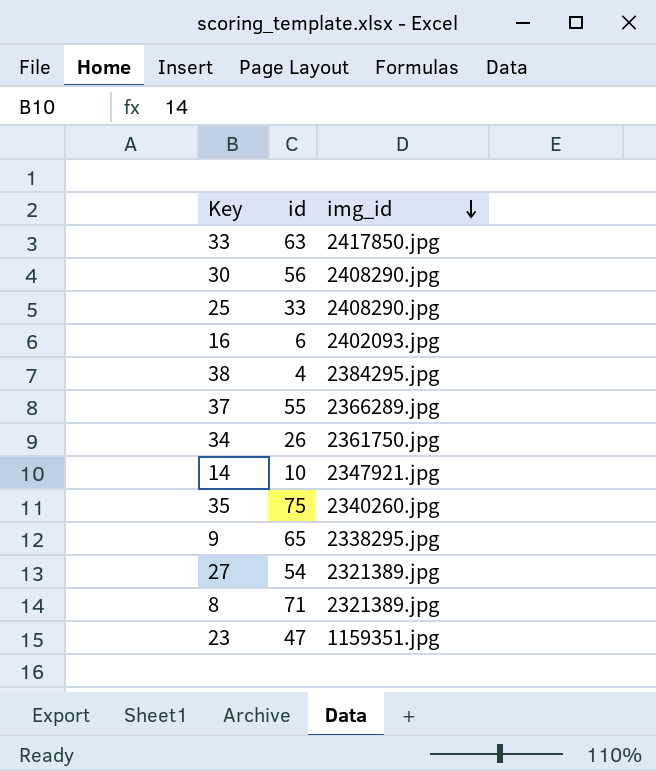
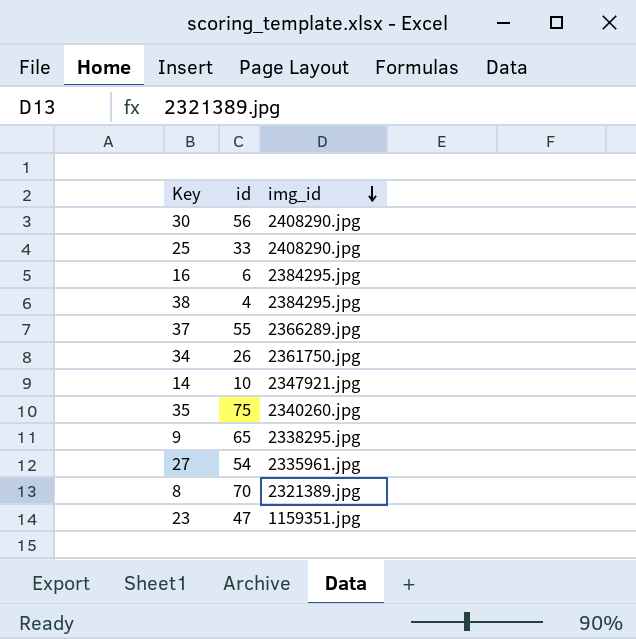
row 33: 63 | 2417850.jpg -> none
16 | img_id: 2402093.jpg -> 2384295.jpg
27 | img_id: 2321389.jpg -> 2335961.jpg
8 | id: 71 -> 70

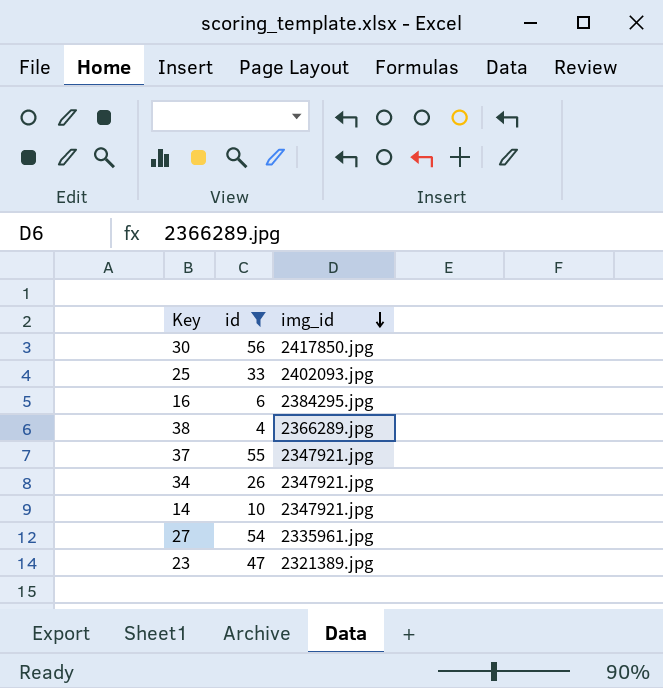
filter: none -> id <= 56
30 | img_id: 2408290.jpg -> 2417850.jpg
25 | img_id: 2408290.jpg -> 2402093.jpg
38 | img_id: 2384295.jpg -> 2366289.jpg
37 | img_id: 2366289.jpg -> 2347921.jpg
34 | img_id: 2361750.jpg -> 2347921.jpg
23 | img_id: 1159351.jpg -> 2321389.jpg

